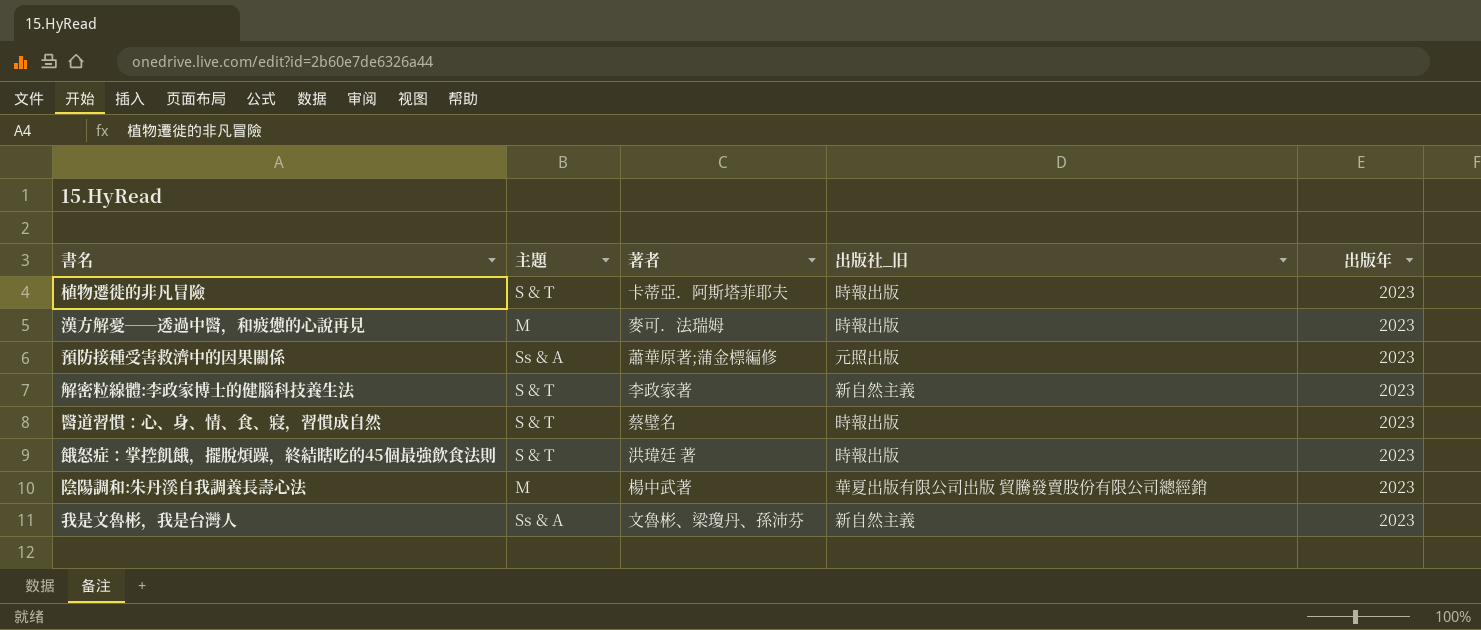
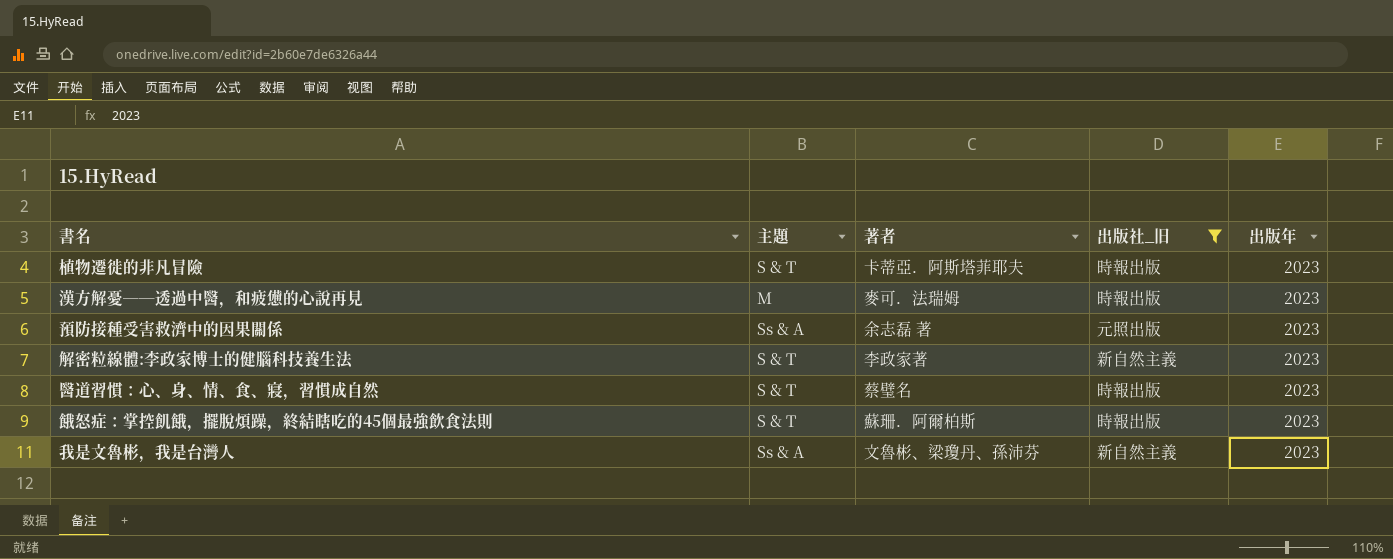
filter: none -> 出版社_旧 != 華夏出版有限公司出版 貿騰發賣股份有限公司總經銷
預防接種受害救濟中的因果關係 | 著者: 蕭華原著;蒲金標編修 -> 余志磊 著
餓怒症：掌控飢餓，擺脫煩躁，終結瞎吃的45個最強飲食法則 | 著者: 洪瑋廷 著 -> 蘇珊．阿爾柏斯

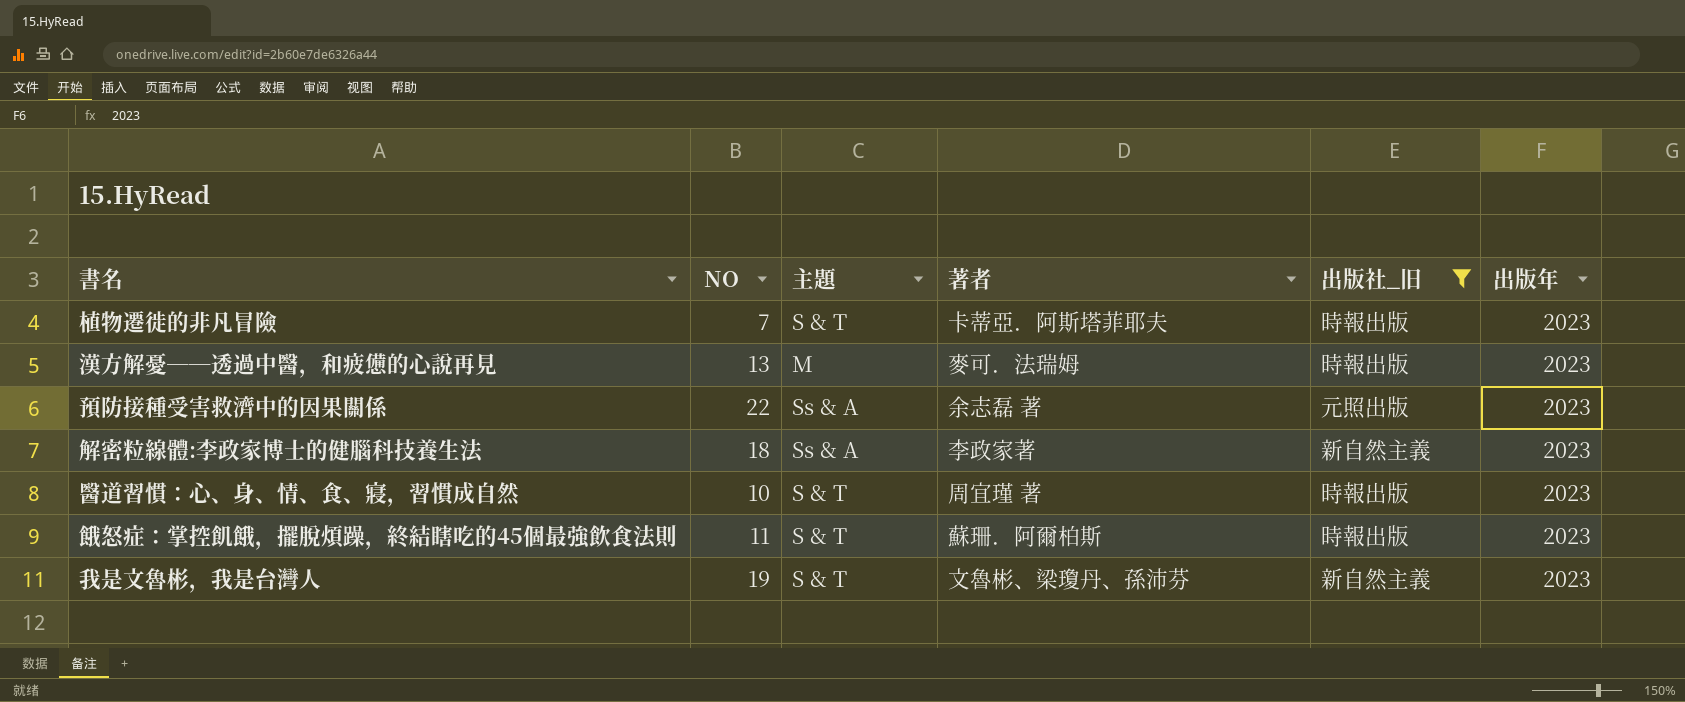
column NO | position: none -> 2
解密粒線體:李政家博士的健腦科技養生法 | 主題: S & T -> Ss & A
醫道習慣：心、身、情、食、寢，習慣成自然 | 著者: 蔡璧名 -> 周宜瑾 著
我是文魯彬，我是台灣人 | 主題: Ss & A -> S & T

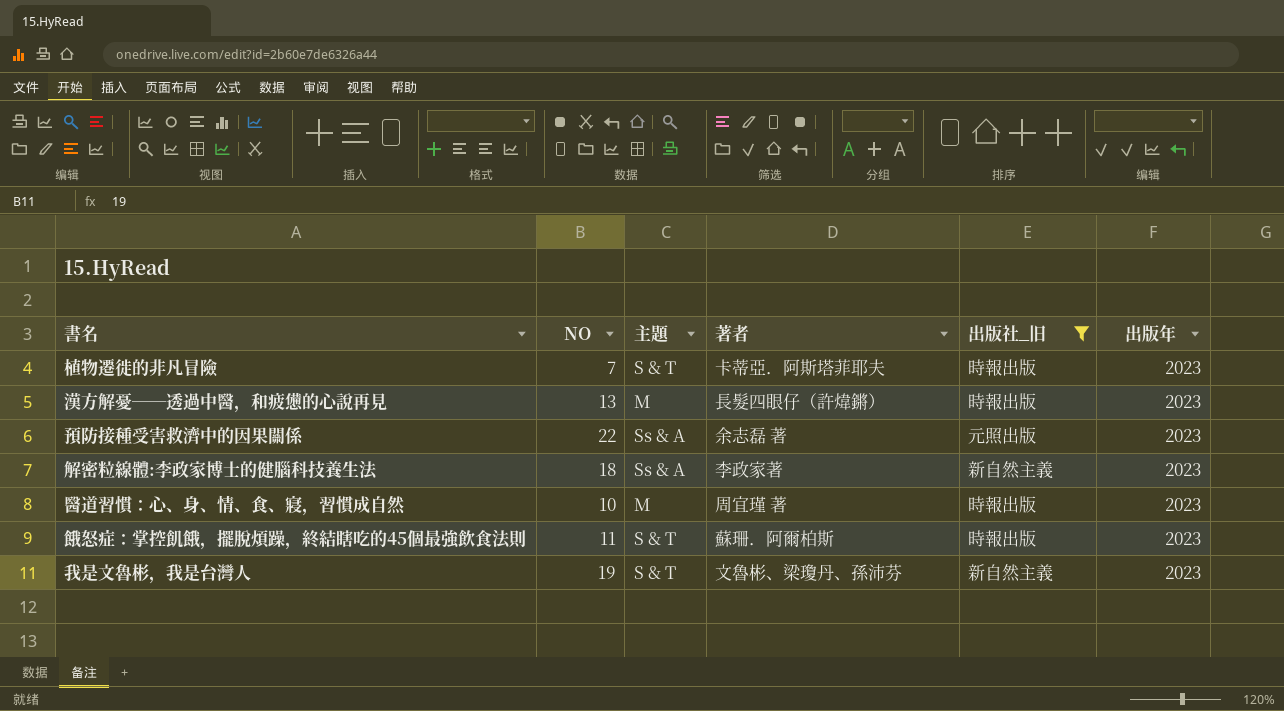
漢方解憂──透過中醫，和疲憊的心說再見 | 著者: 麥可．法瑞姆 -> 長髮四眼仔（許煒鏘）
醫道習慣：心、身、情、食、寢，習慣成自然 | 主題: S & T -> M

